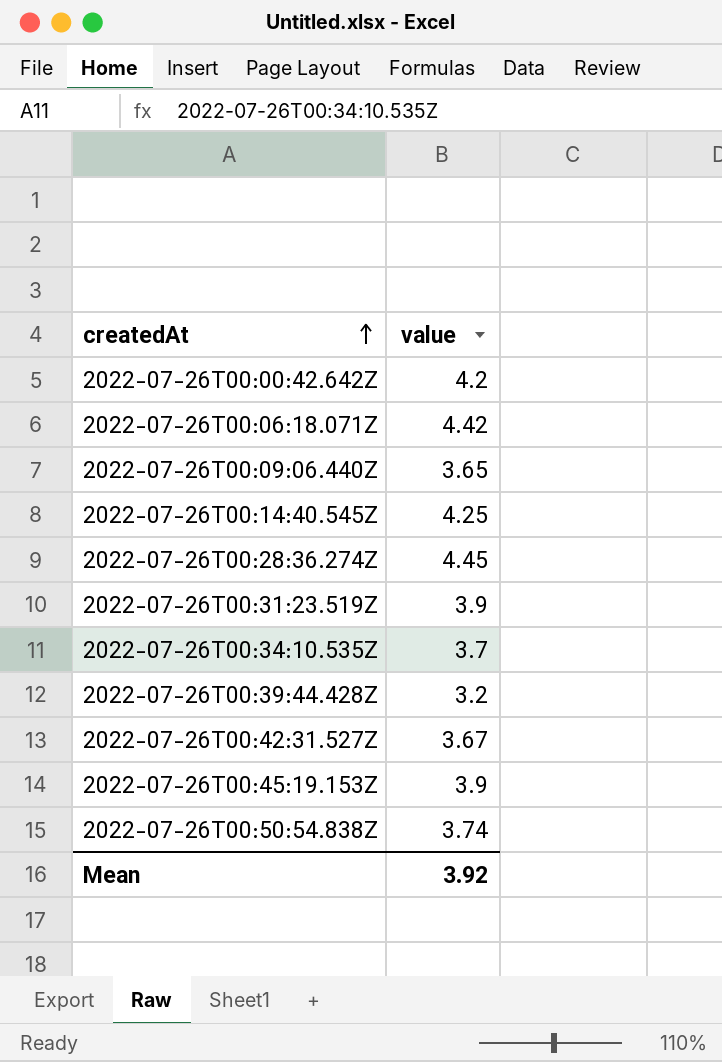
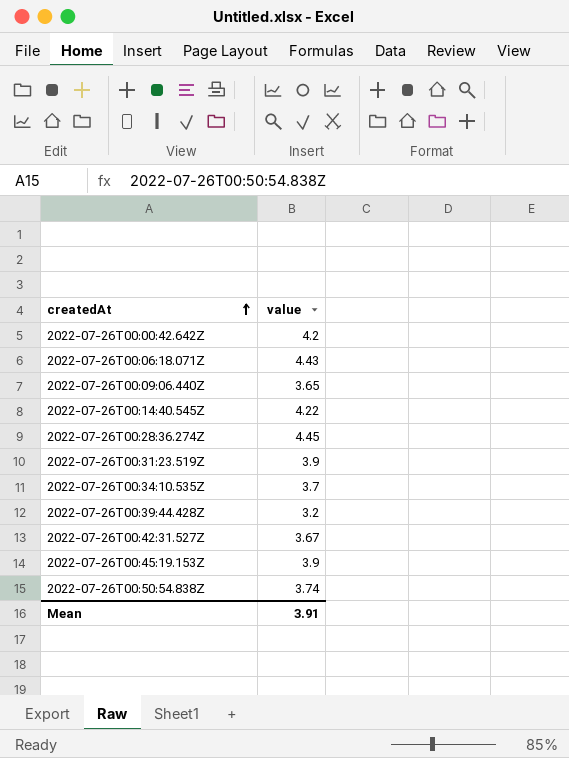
2022-07-26T00:06:18.071Z | value: 4.42 -> 4.43
2022-07-26T00:14:40.545Z | value: 4.25 -> 4.22
Mean | value: 3.92 -> 3.91

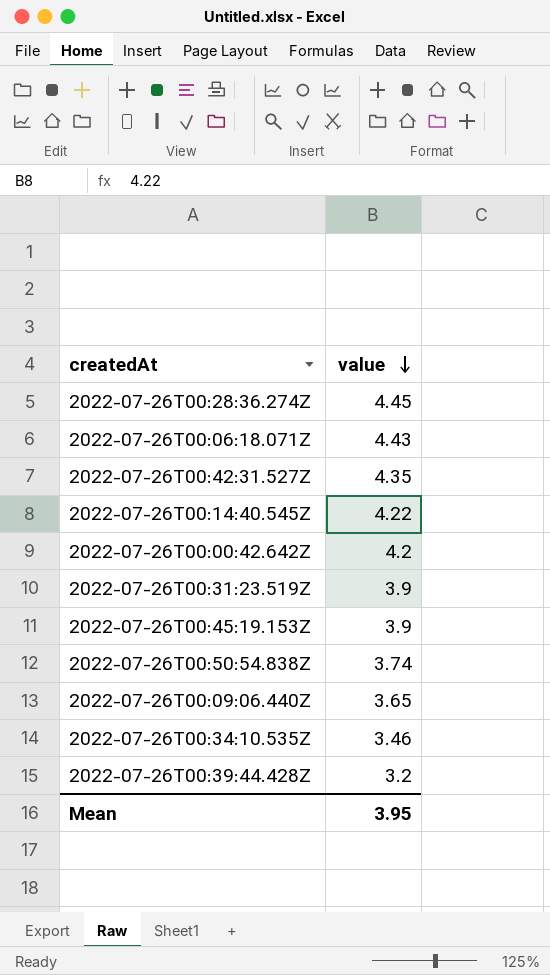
row order: createdAt ascending -> value descending
2022-07-26T00:42:31.527Z | value: 3.67 -> 4.35
2022-07-26T00:34:10.535Z | value: 3.7 -> 3.46
Mean | value: 3.91 -> 3.95

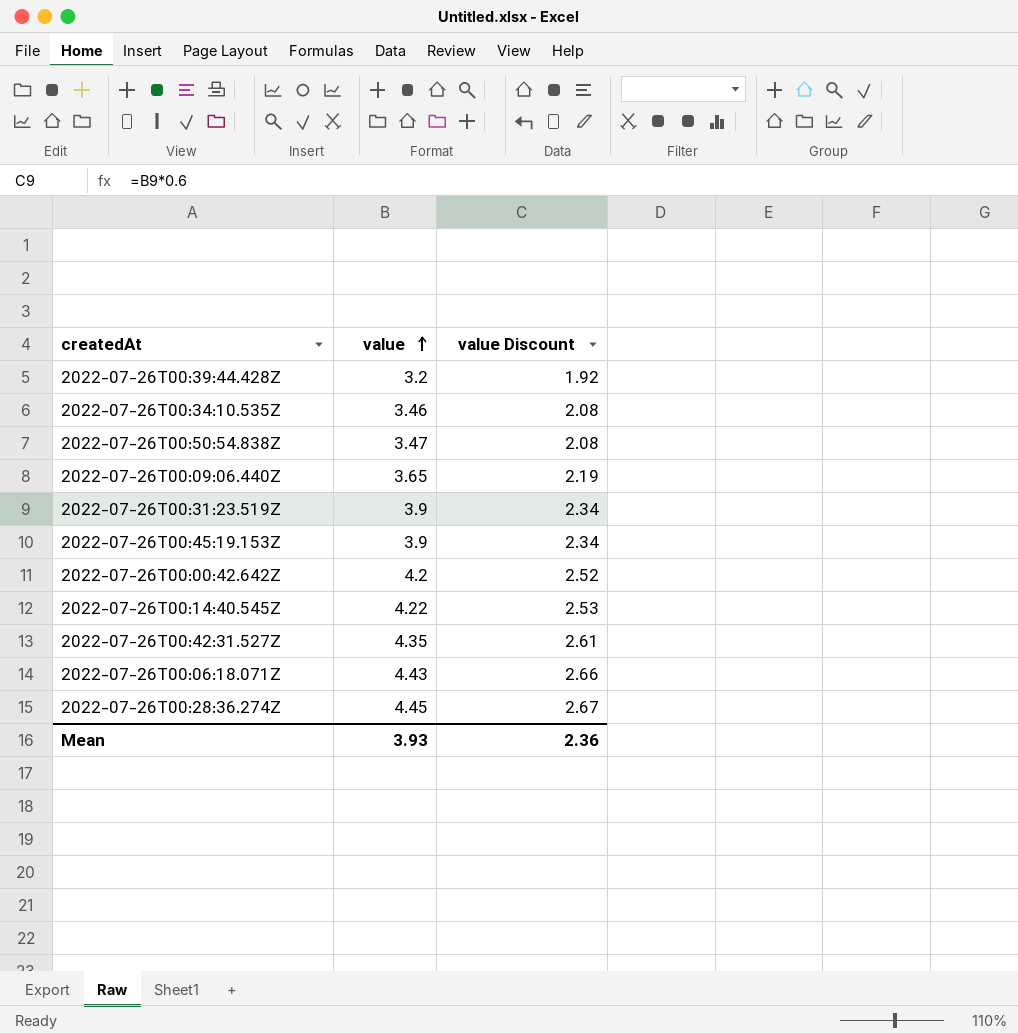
row order: value descending -> value ascending
column value Discount | formula: none -> [value] * 0.6
2022-07-26T00:50:54.838Z | value: 3.74 -> 3.47
Mean | value: 3.95 -> 3.93

